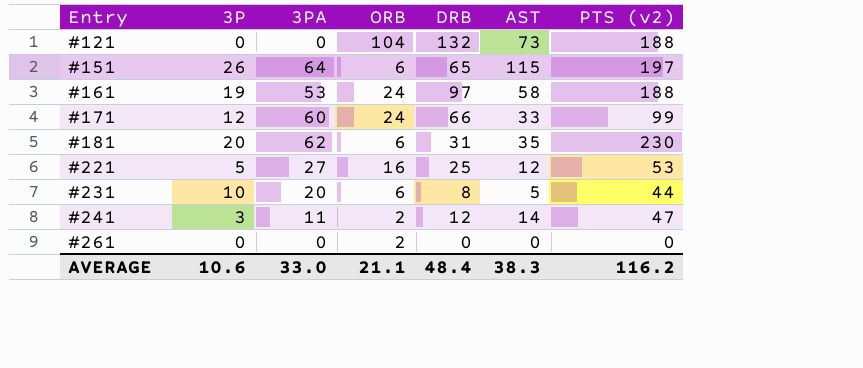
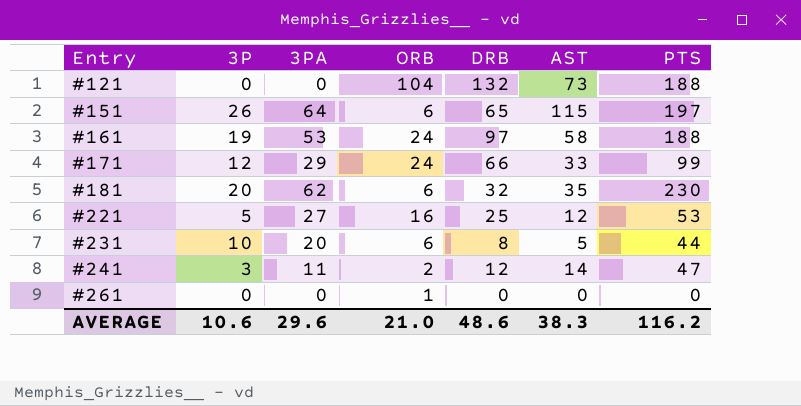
column name: PTS (v2) -> PTS
#171 | 3PA: 60 -> 29
#181 | DRB: 31 -> 32
#261 | ORB: 2 -> 1
AVERAGE | 3PA: 33.0 -> 29.6
AVERAGE | ORB: 21.1 -> 21.0
AVERAGE | DRB: 48.4 -> 48.6

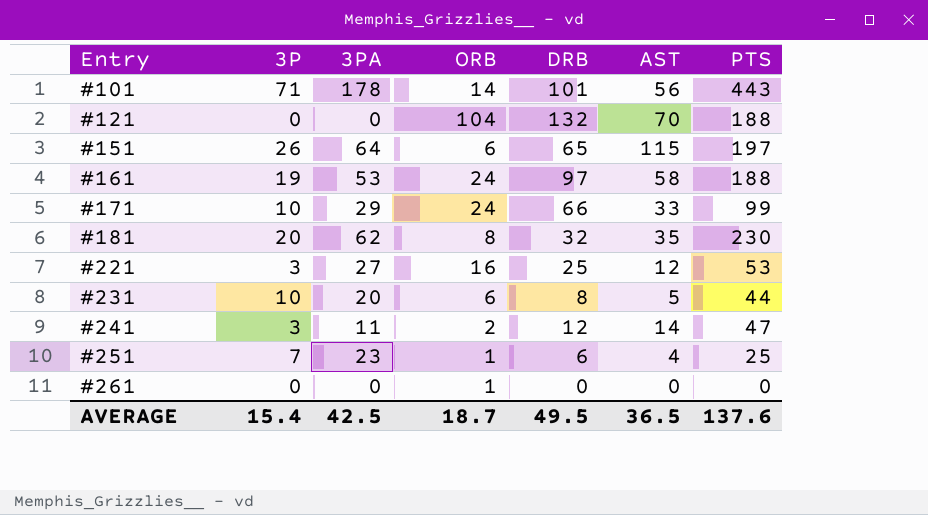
row #101: none -> 71 | 178 | 14 | 101 | 56 | 443
#121 | AST: 73 -> 70
#171 | 3P: 12 -> 10
#181 | ORB: 6 -> 8
#221 | 3P: 5 -> 3
row #251: none -> 7 | 23 | 1 | 6 | 4 | 25
AVERAGE | 3P: 10.6 -> 15.4
AVERAGE | 3PA: 29.6 -> 42.5
AVERAGE | ORB: 21.0 -> 18.7
AVERAGE | DRB: 48.6 -> 49.5
AVERAGE | AST: 38.3 -> 36.5
AVERAGE | PTS: 116.2 -> 137.6

